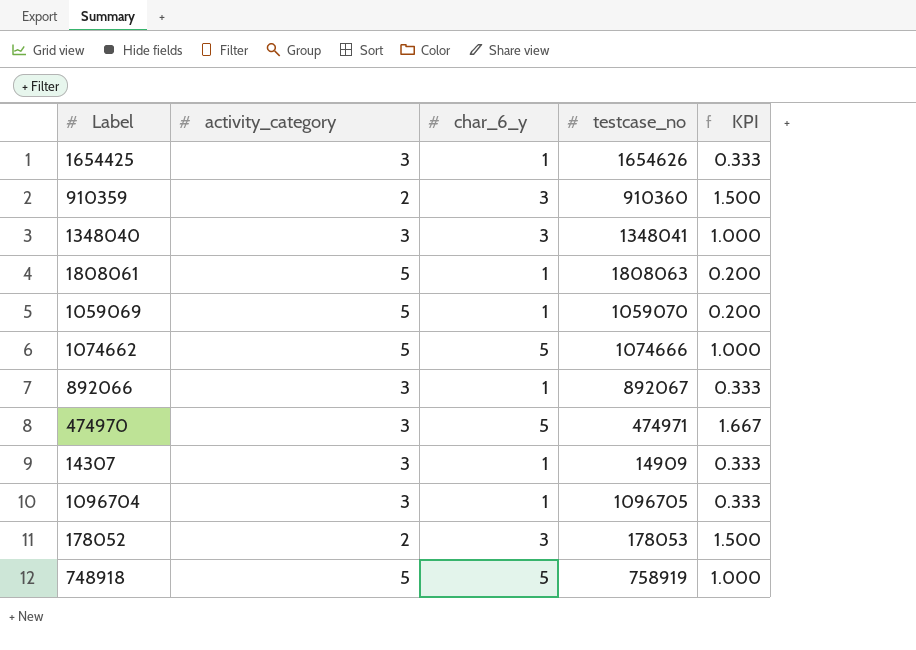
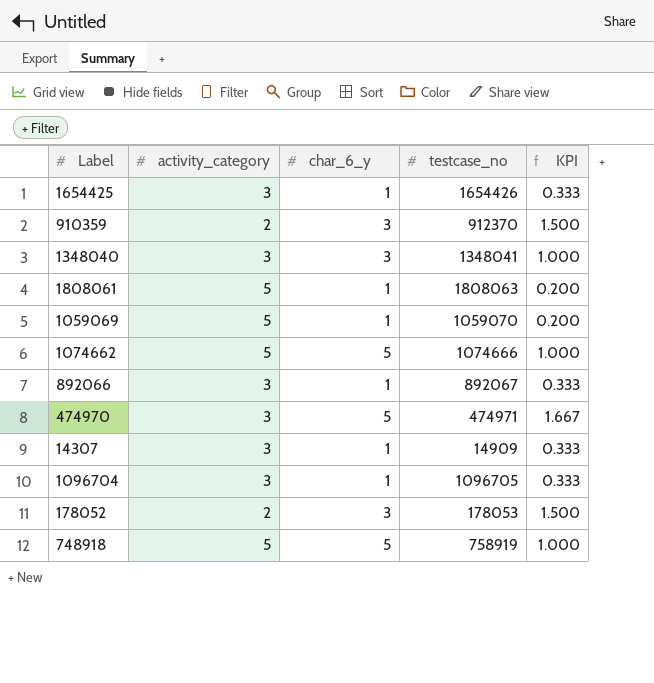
1654425 | testcase_no: 1654626 -> 1654426
910359 | testcase_no: 910360 -> 912370

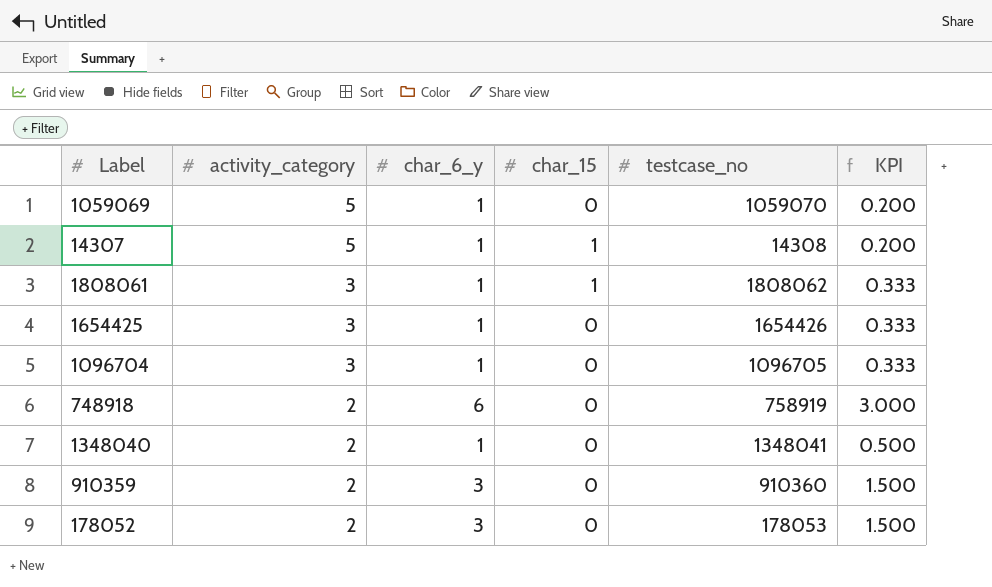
row order: none -> activity_category descending
column char_15 | position: none -> 4
row 1074662: 5 | 5 | 1074666 | 1.000 -> none
row 892066: 3 | 1 | 892067 | 0.333 -> none
row 474970: 3 | 5 | 474971 | 1.667 -> none
14307 | activity_category: 3 -> 5
14307 | testcase_no: 14909 -> 14308
14307 | KPI: 0.333 -> 0.200
1808061 | activity_category: 5 -> 3
1808061 | testcase_no: 1808063 -> 1808062
1808061 | KPI: 0.200 -> 0.333
748918 | activity_category: 5 -> 2
748918 | char_6_y: 5 -> 6
748918 | KPI: 1.000 -> 3.000
1348040 | activity_category: 3 -> 2
1348040 | char_6_y: 3 -> 1
1348040 | KPI: 1.000 -> 0.500
910359 | testcase_no: 912370 -> 910360

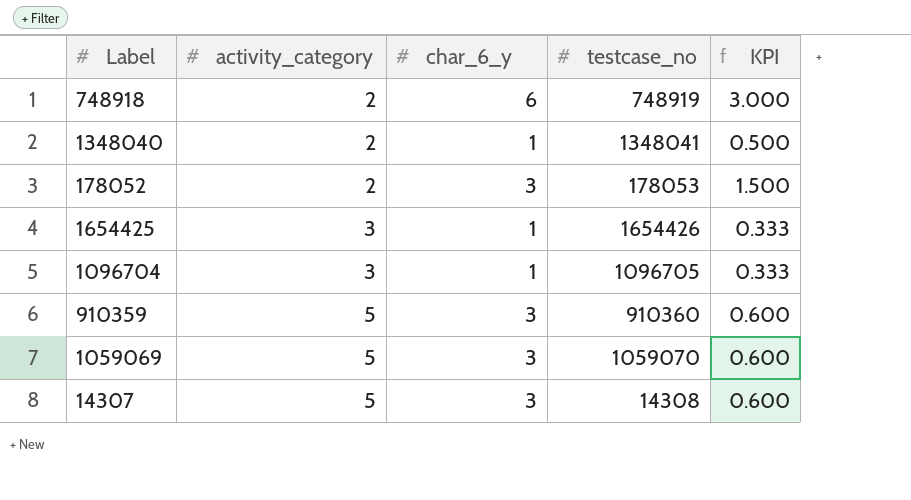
row order: activity_category descending -> activity_category ascending
column char_15 | position: 4 -> none
row 1808061: 3 | 1 | 1 | 1808062 | 0.333 -> none
748918 | testcase_no: 758919 -> 748919
910359 | activity_category: 2 -> 5
910359 | KPI: 1.500 -> 0.600
1059069 | char_6_y: 1 -> 3
1059069 | KPI: 0.200 -> 0.600
14307 | char_6_y: 1 -> 3
14307 | KPI: 0.200 -> 0.600

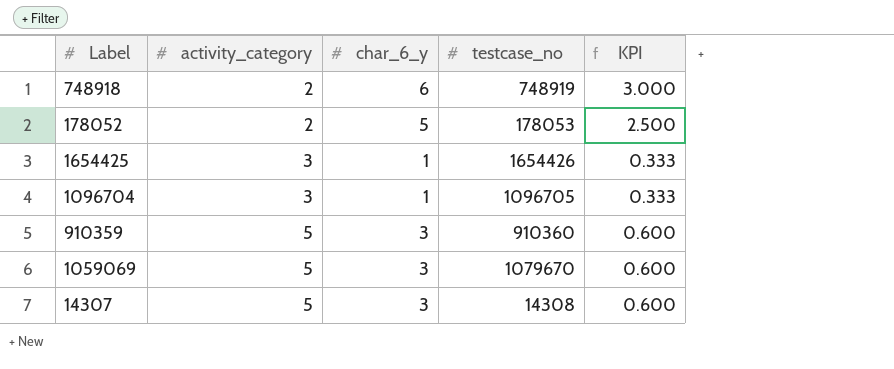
row 1348040: 2 | 1 | 1348041 | 0.500 -> none
178052 | char_6_y: 3 -> 5
178052 | KPI: 1.500 -> 2.500
1059069 | testcase_no: 1059070 -> 1079670

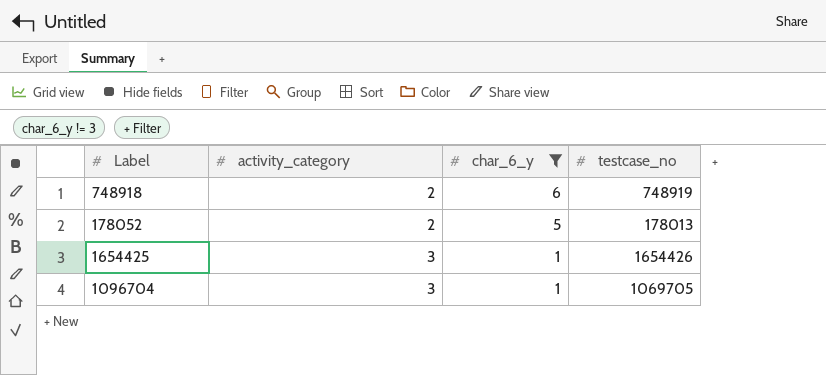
filter: none -> char_6_y != 3
column KPI | formula: [char_6_y] / [activity_category] -> none
178052 | testcase_no: 178053 -> 178013
1096704 | testcase_no: 1096705 -> 1069705

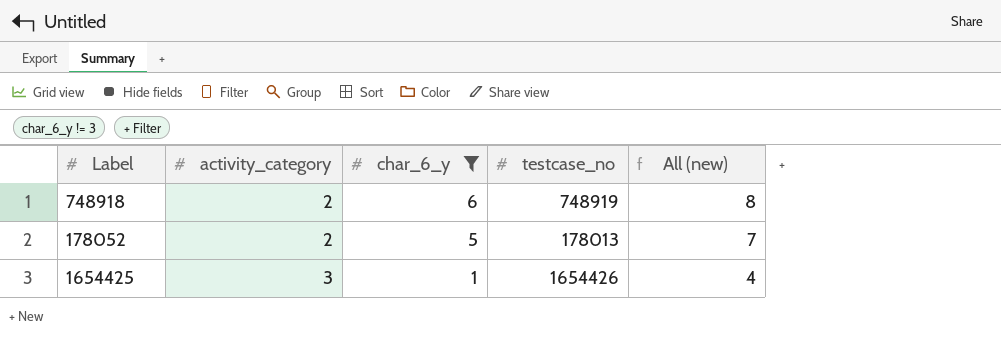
column All (new) | formula: none -> [activity_category] + [char_6_y]
row 1096704: 3 | 1 | 1069705 -> none

